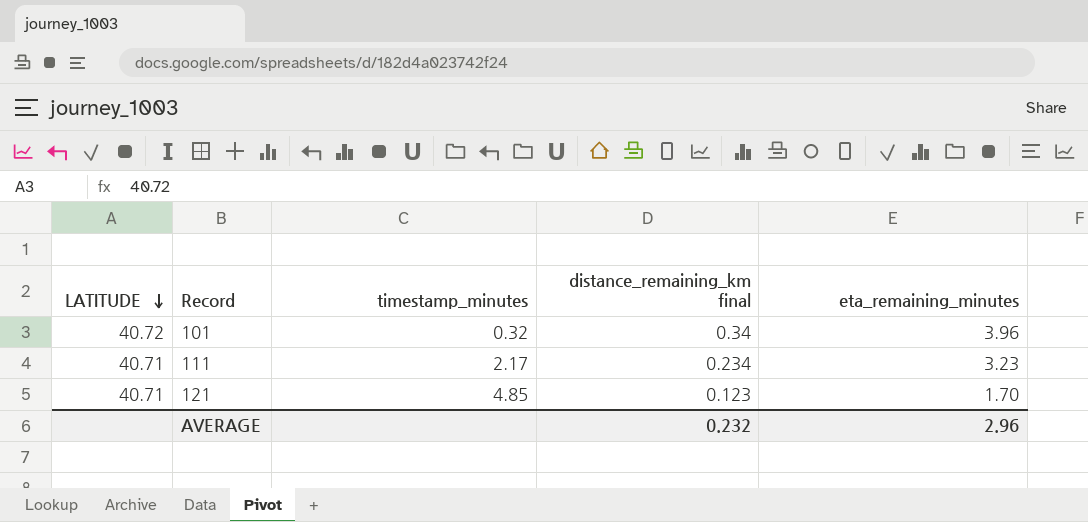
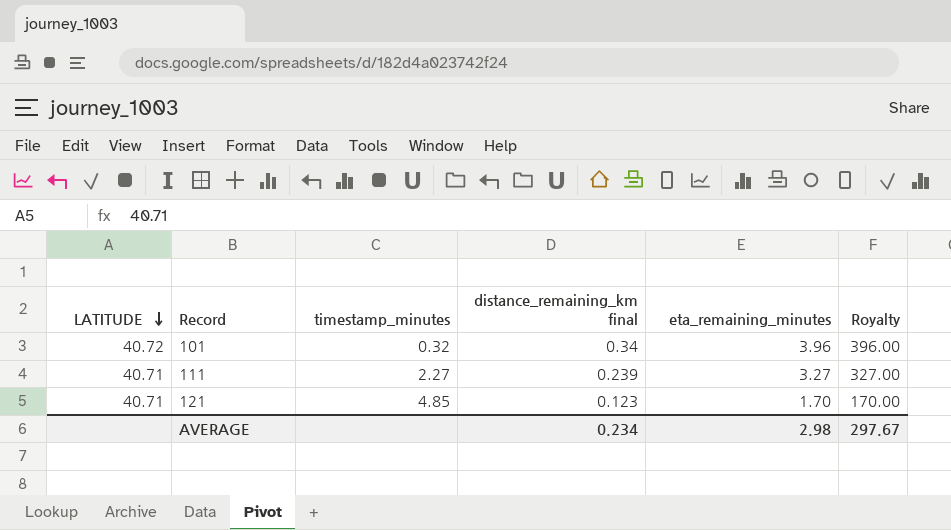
column Royalty | formula: none -> [eta_remaining_minutes] * 100
111 | timestamp_minutes: 2.17 -> 2.27
111 | distance_remaining_km final: 0.234 -> 0.239
111 | eta_remaining_minutes: 3.23 -> 3.27
AVERAGE | distance_remaining_km final: 0.232 -> 0.234
AVERAGE | eta_remaining_minutes: 2.96 -> 2.98

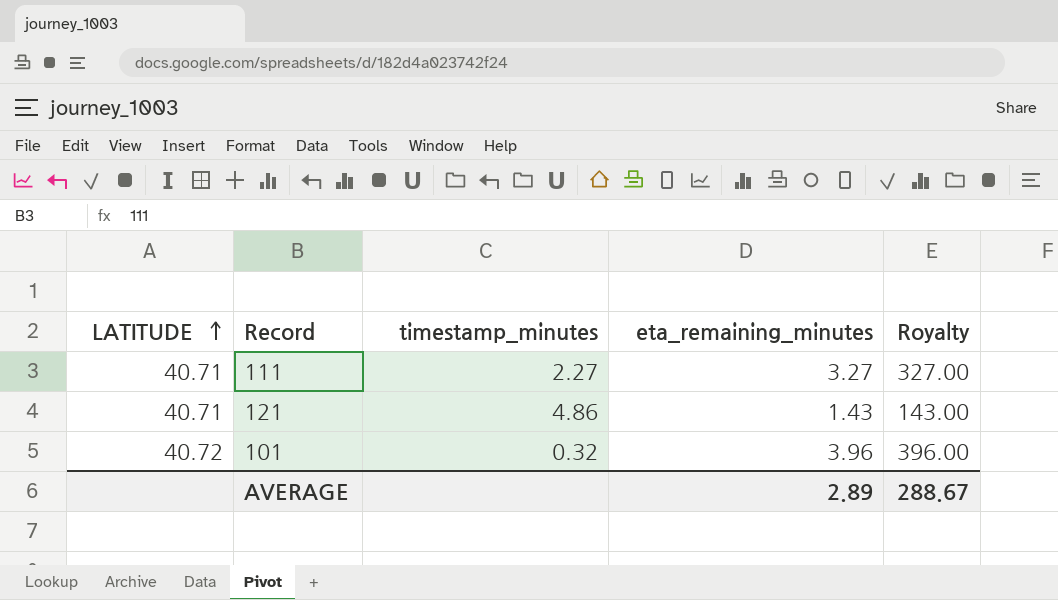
row order: LATITUDE descending -> LATITUDE ascending
column distance_remaining_km final | position: 4 -> none
121 | timestamp_minutes: 4.85 -> 4.86
121 | eta_remaining_minutes: 1.70 -> 1.43
121 | Royalty: 170.00 -> 143.00
AVERAGE | eta_remaining_minutes: 2.98 -> 2.89
AVERAGE | Royalty: 297.67 -> 288.67

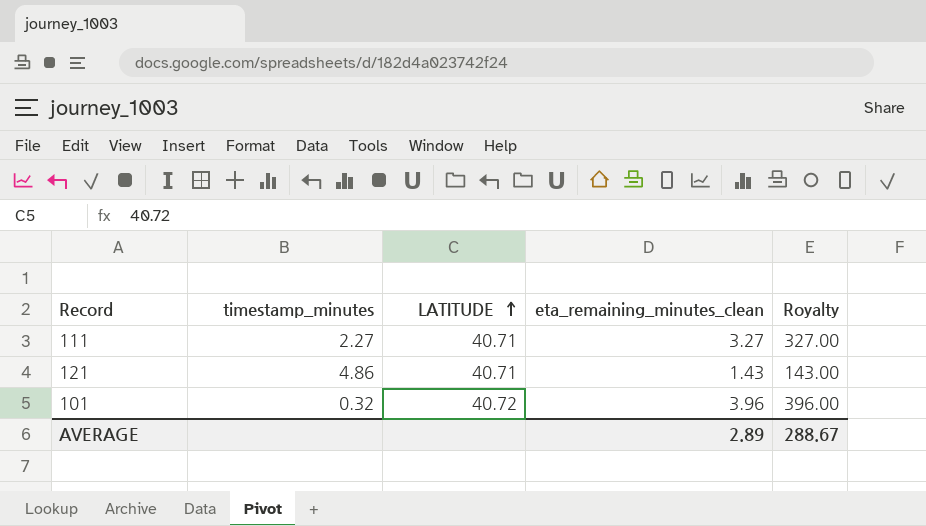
column LATITUDE | position: 1 -> 3
column name: eta_remaining_minutes -> eta_remaining_minutes_clean

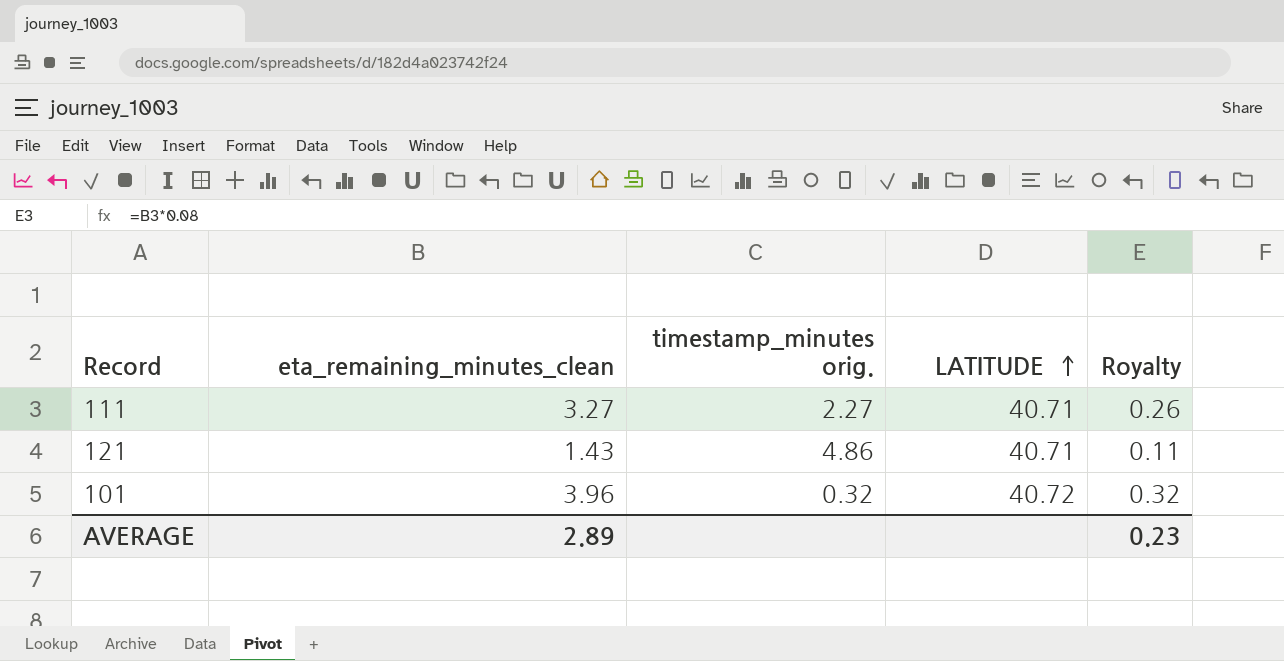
column eta_remaining_minutes_clean | position: 4 -> 2
column name: timestamp_minutes -> timestamp_minutes orig.
column Royalty | formula: [eta_remaining_minutes_clean] * 100 -> [eta_remaining_minutes_clean] * 0.08
AVERAGE | Royalty: 288.67 -> 0.23

